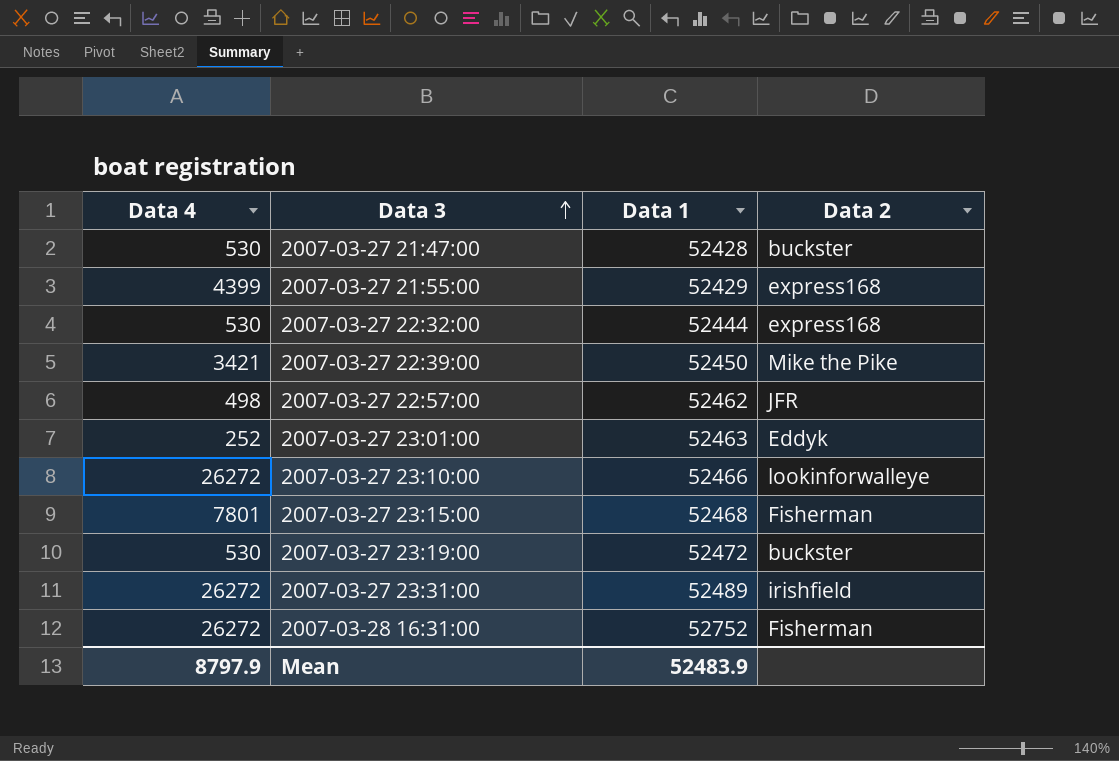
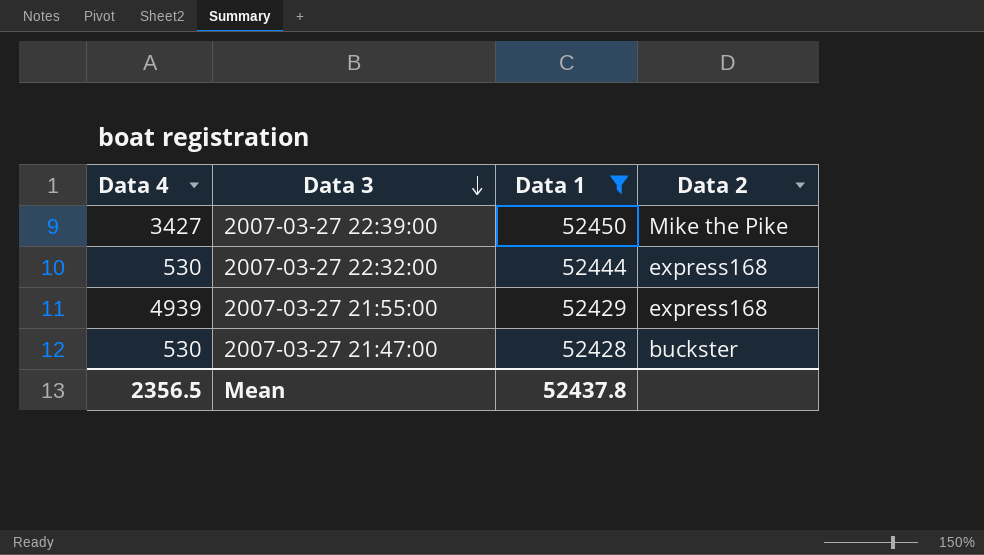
filter: none -> Data 1 <= 52450
row order: Data 3 ascending -> Data 3 descending
2007-03-27 22:39:00 | Data 4: 3421 -> 3427
2007-03-27 21:55:00 | Data 4: 4399 -> 4939
Mean | Data 4: 8797.9 -> 2356.5
Mean | Data 1: 52483.9 -> 52437.8

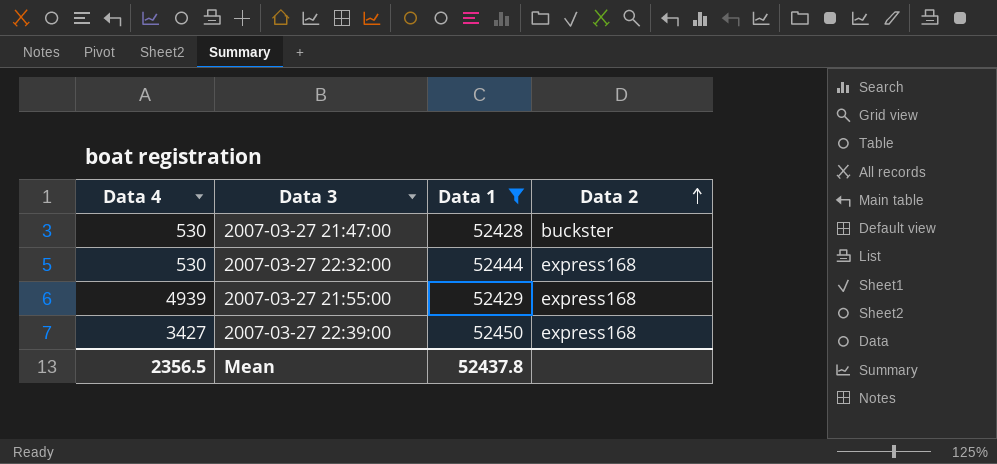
row order: Data 3 descending -> Data 2 ascending
2007-03-27 22:39:00 | Data 2: Mike the Pike -> express168

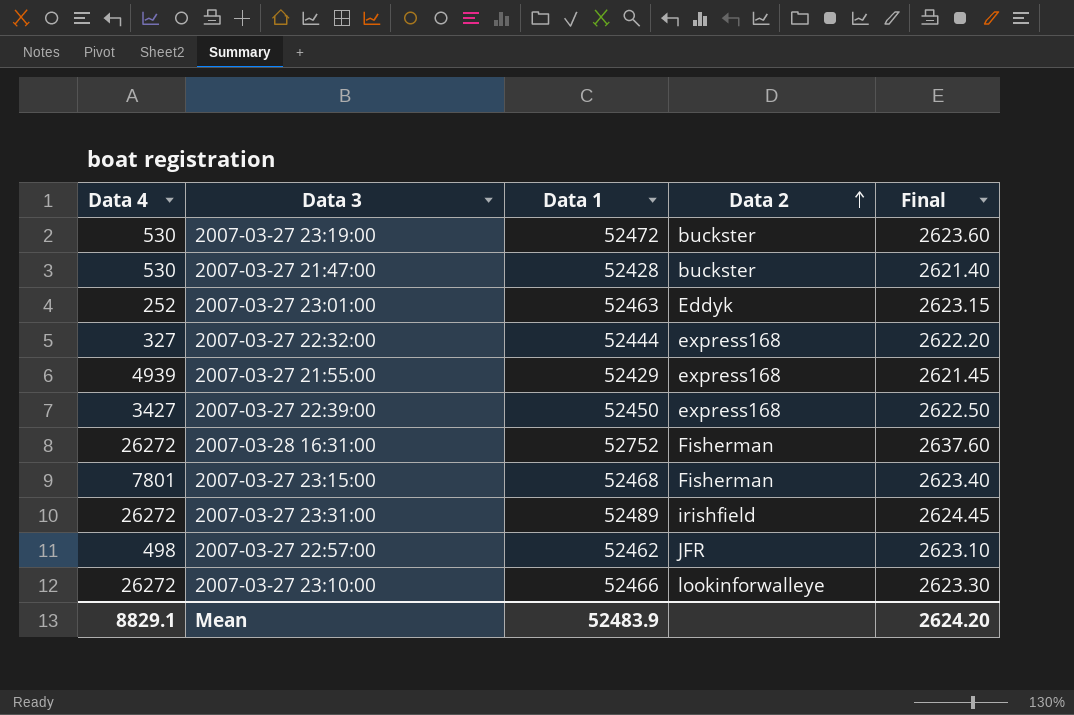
filter: Data 1 <= 52450 -> none
column Final | formula: none -> [Data 1] * 0.05
2007-03-27 22:32:00 | Data 4: 530 -> 327
Mean | Data 4: 2356.5 -> 8829.1
Mean | Data 1: 52437.8 -> 52483.9

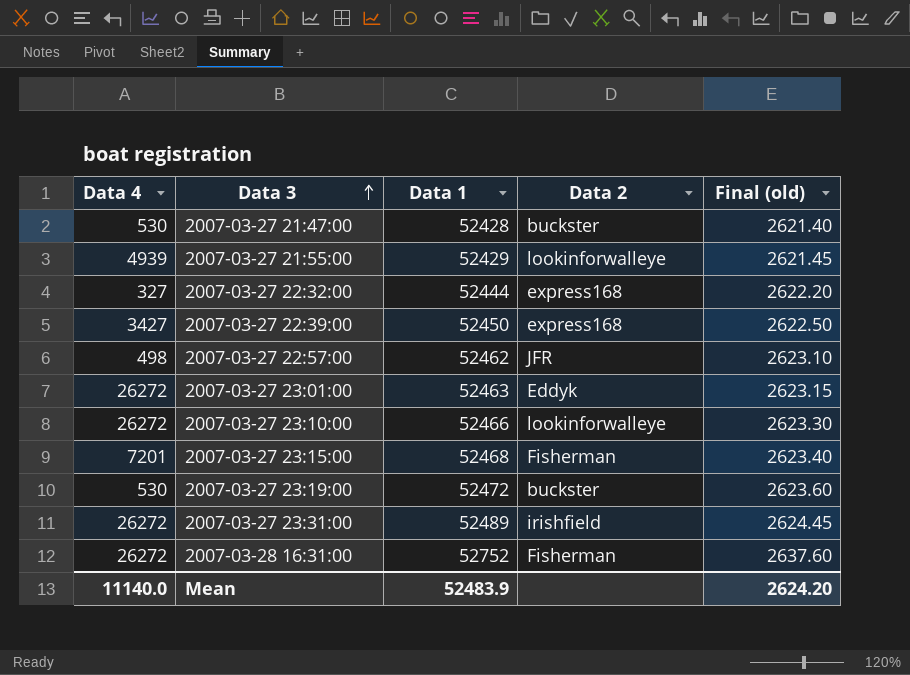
row order: Data 2 ascending -> Data 3 ascending
column name: Final -> Final (old)
2007-03-27 21:55:00 | Data 2: express168 -> lookinforwalleye
2007-03-27 23:01:00 | Data 4: 252 -> 26272
2007-03-27 23:15:00 | Data 4: 7801 -> 7201
Mean | Data 4: 8829.1 -> 11140.0

